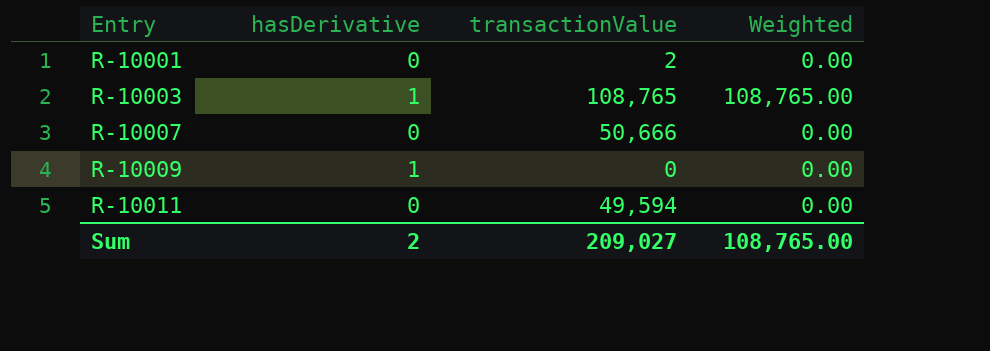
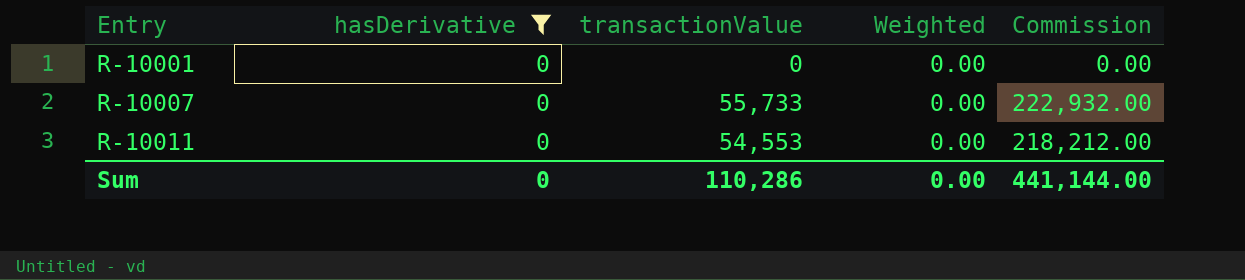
filter: none -> hasDerivative = 0
column Commission | formula: none -> [transactionValue] * 4
R-10001 | transactionValue: 2 -> 0
R-10007 | transactionValue: 50,666 -> 55,733
R-10011 | transactionValue: 49,594 -> 54,553
Sum | hasDerivative: 2 -> 0
Sum | transactionValue: 209,027 -> 110,286
Sum | Weighted: 108,765.00 -> 0.00

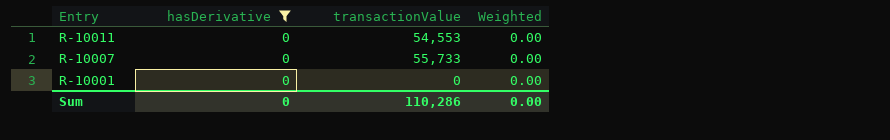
row order: Entry ascending -> Entry descending
column Commission | formula: [transactionValue] * 4 -> none

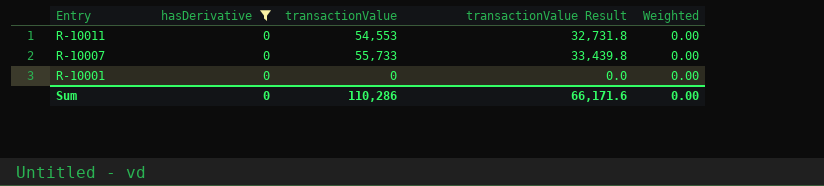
column transactionValue Result | formula: none -> [transactionValue] * 0.6

